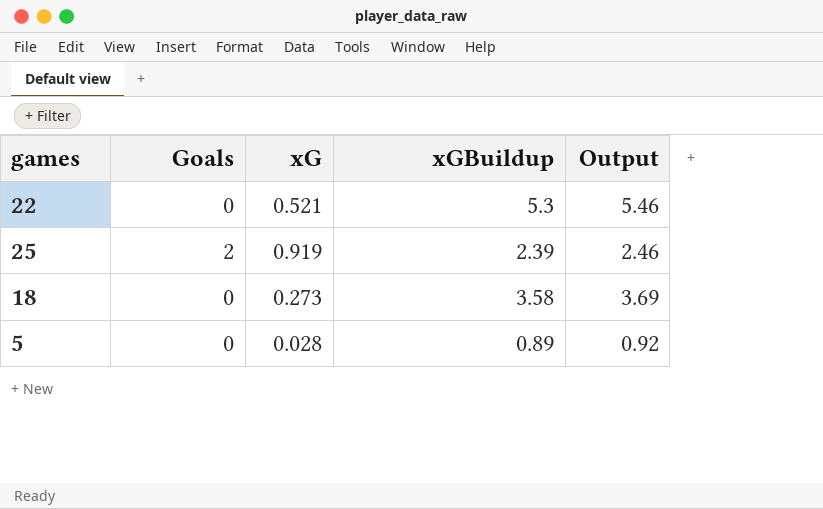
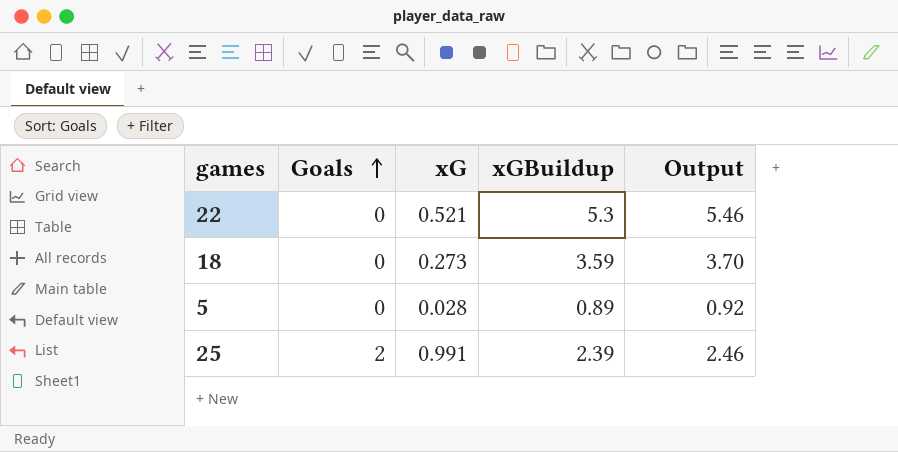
row order: none -> Goals ascending
18 | xGBuildup: 3.58 -> 3.59
18 | Output: 3.69 -> 3.70
25 | xG: 0.919 -> 0.991

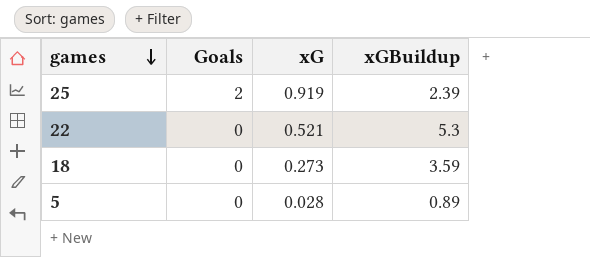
row order: Goals ascending -> games descending
column Output | formula: [xGBuildup] * 1.03 -> none
25 | xG: 0.991 -> 0.919

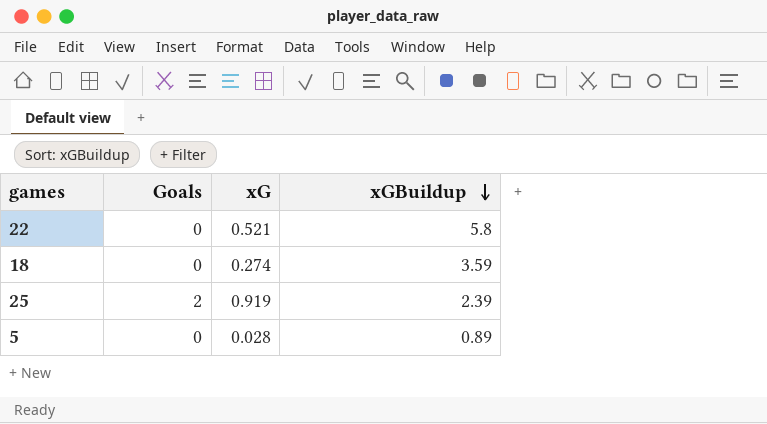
row order: games descending -> xGBuildup descending
22 | xGBuildup: 5.3 -> 5.8
18 | xG: 0.273 -> 0.274

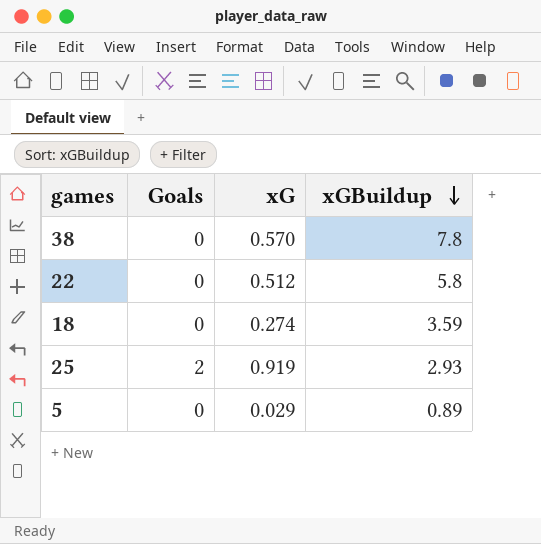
row 38: none -> 0 | 0.570 | 7.8
22 | xG: 0.521 -> 0.512
25 | xGBuildup: 2.39 -> 2.93
5 | xG: 0.028 -> 0.029

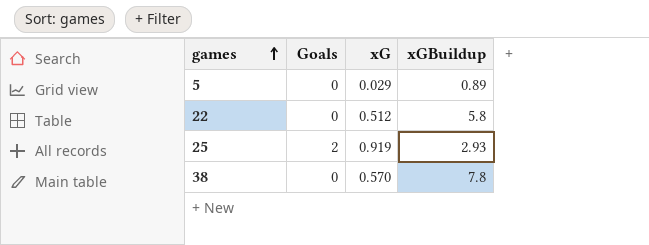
row order: xGBuildup descending -> games ascending
row 18: 0 | 0.274 | 3.59 -> none

